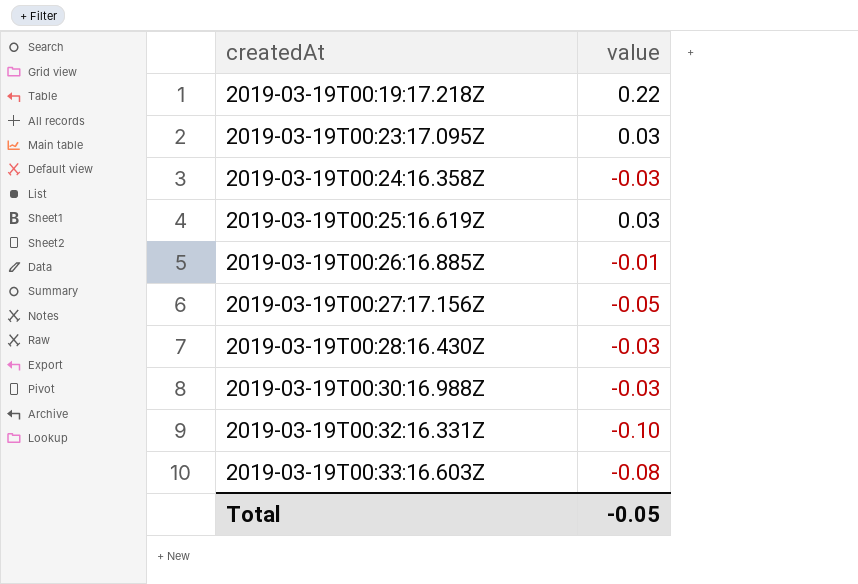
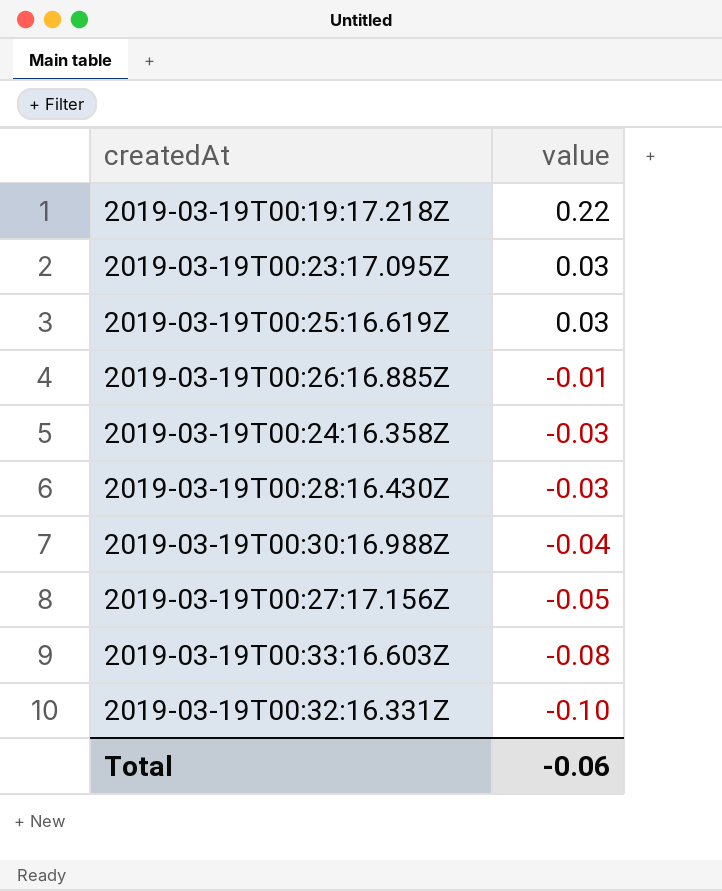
row order: createdAt ascending -> value descending
2019-03-19T00:30:16.988Z | value: -0.03 -> -0.04
Total | value: -0.05 -> -0.06

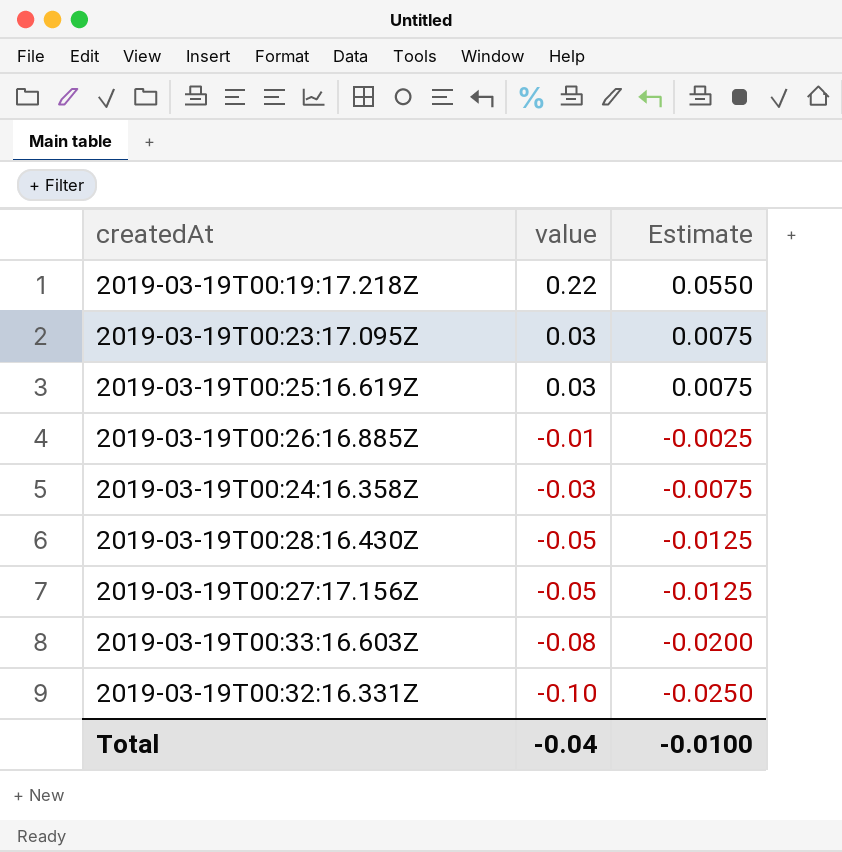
column Estimate | formula: none -> [value] * 0.25
row 2019-03-19T00:30:16.988Z: -0.04 -> none
2019-03-19T00:28:16.430Z | value: -0.03 -> -0.05
Total | value: -0.06 -> -0.04

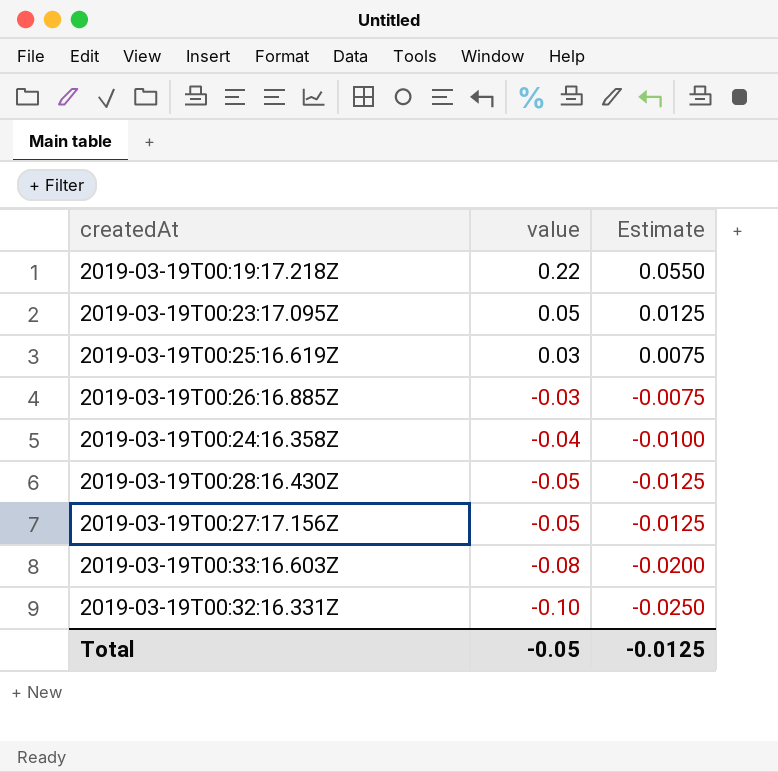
2019-03-19T00:23:17.095Z | value: 0.03 -> 0.05
2019-03-19T00:23:17.095Z | Estimate: 0.0075 -> 0.0125
2019-03-19T00:26:16.885Z | value: -0.01 -> -0.03
2019-03-19T00:26:16.885Z | Estimate: -0.0025 -> -0.0075
2019-03-19T00:24:16.358Z | value: -0.03 -> -0.04
2019-03-19T00:24:16.358Z | Estimate: -0.0075 -> -0.0100
Total | value: -0.04 -> -0.05
Total | Estimate: -0.0100 -> -0.0125

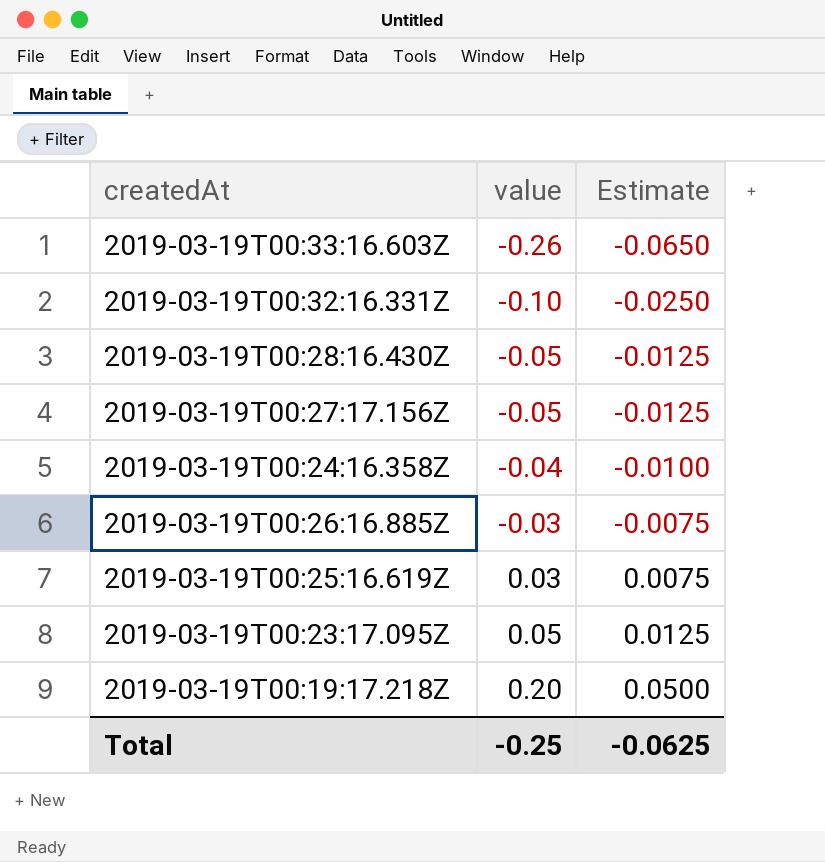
row order: value descending -> value ascending
2019-03-19T00:33:16.603Z | value: -0.08 -> -0.26
2019-03-19T00:33:16.603Z | Estimate: -0.0200 -> -0.0650
2019-03-19T00:19:17.218Z | value: 0.22 -> 0.20
2019-03-19T00:19:17.218Z | Estimate: 0.0550 -> 0.0500
Total | value: -0.05 -> -0.25
Total | Estimate: -0.0125 -> -0.0625

